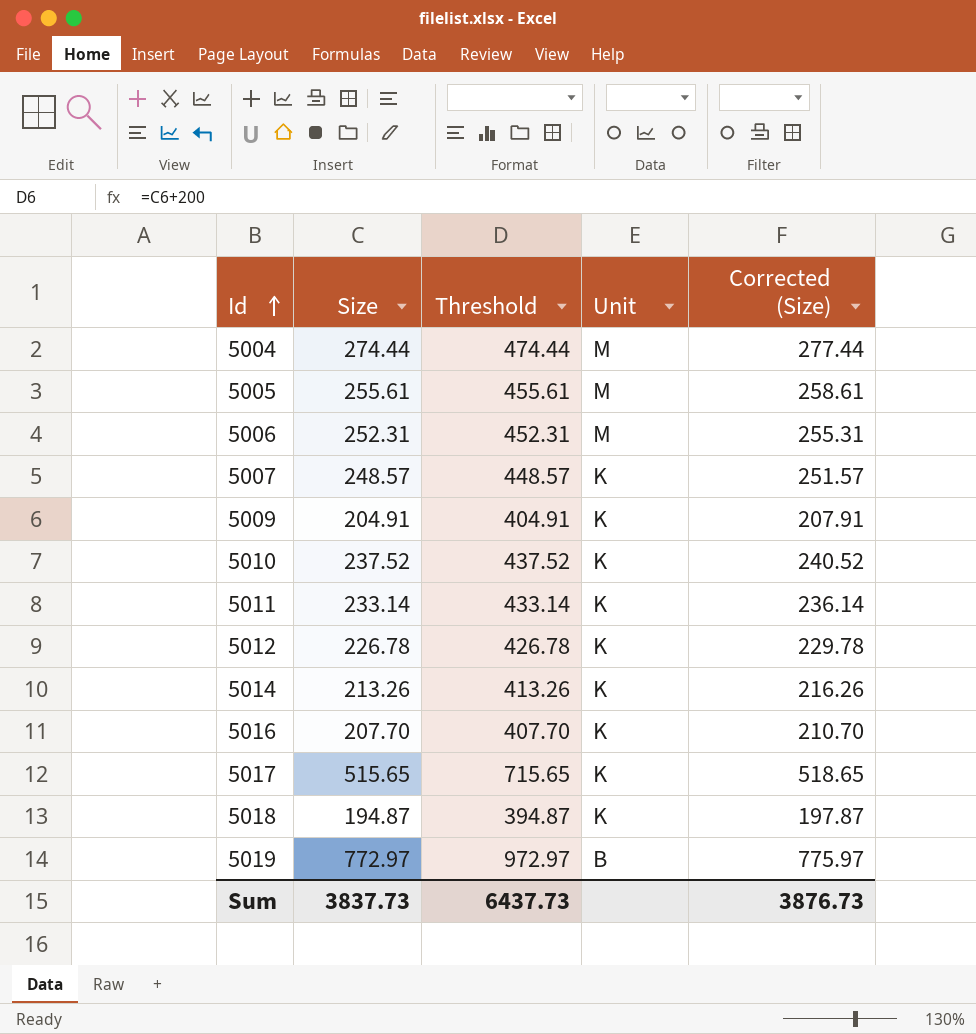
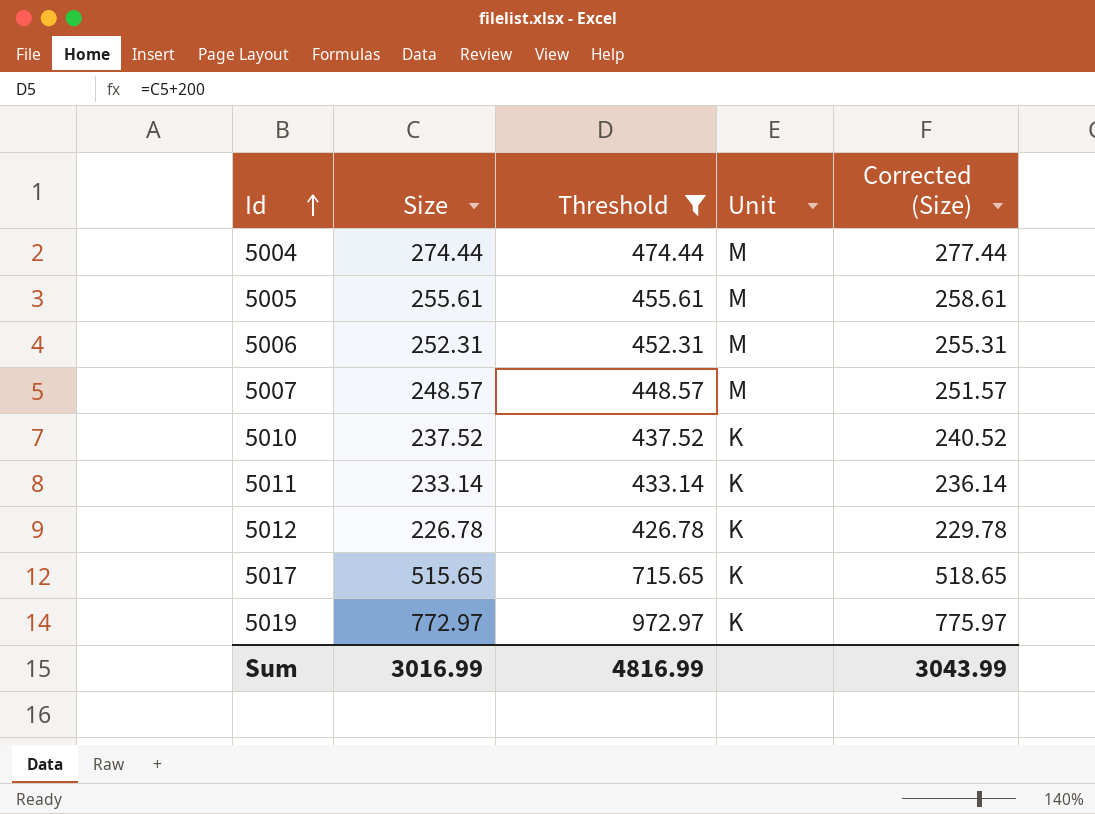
filter: none -> Threshold >= 426.78
5007 | Unit: K -> M
5019 | Unit: B -> K
Sum | Size: 3837.73 -> 3016.99
Sum | Threshold: 6437.73 -> 4816.99
Sum | Corrected (Size): 3876.73 -> 3043.99

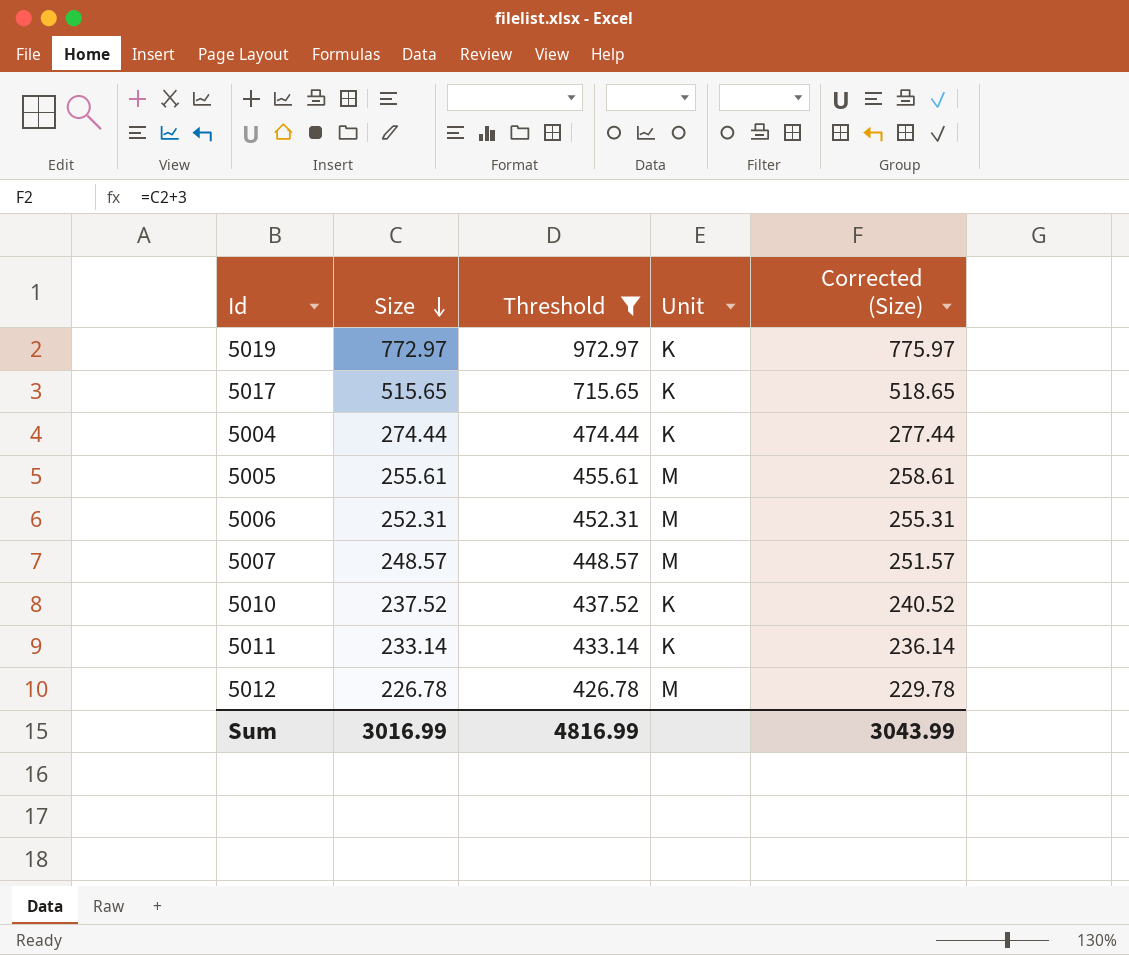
row order: Id ascending -> Size descending
5004 | Unit: M -> K
5012 | Unit: K -> M

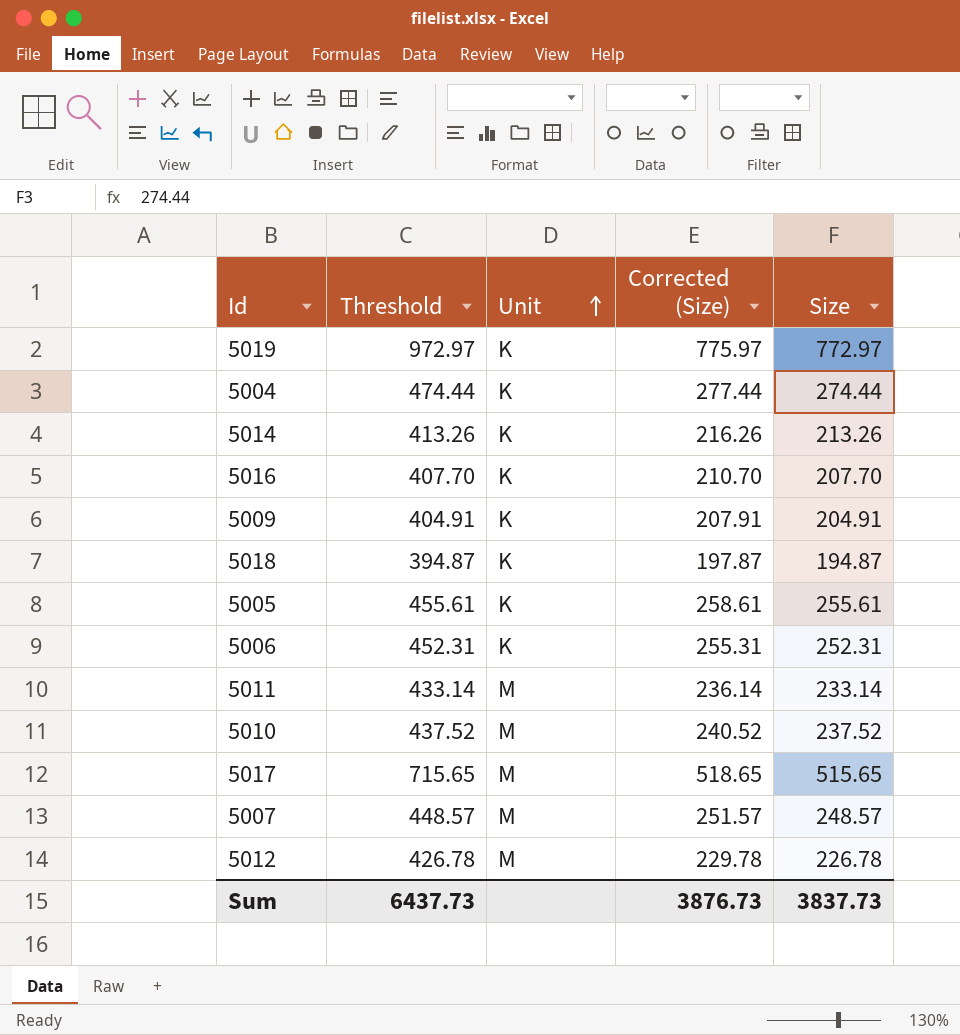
filter: Threshold >= 426.78 -> none
row order: Size descending -> Unit ascending
column Size | position: 2 -> 5
5005 | Unit: M -> K
5006 | Unit: M -> K
5011 | Unit: K -> M
5010 | Unit: K -> M
5017 | Unit: K -> M
Sum | Threshold: 4816.99 -> 6437.73
Sum | Corrected (Size): 3043.99 -> 3876.73
Sum | Size: 3016.99 -> 3837.73

